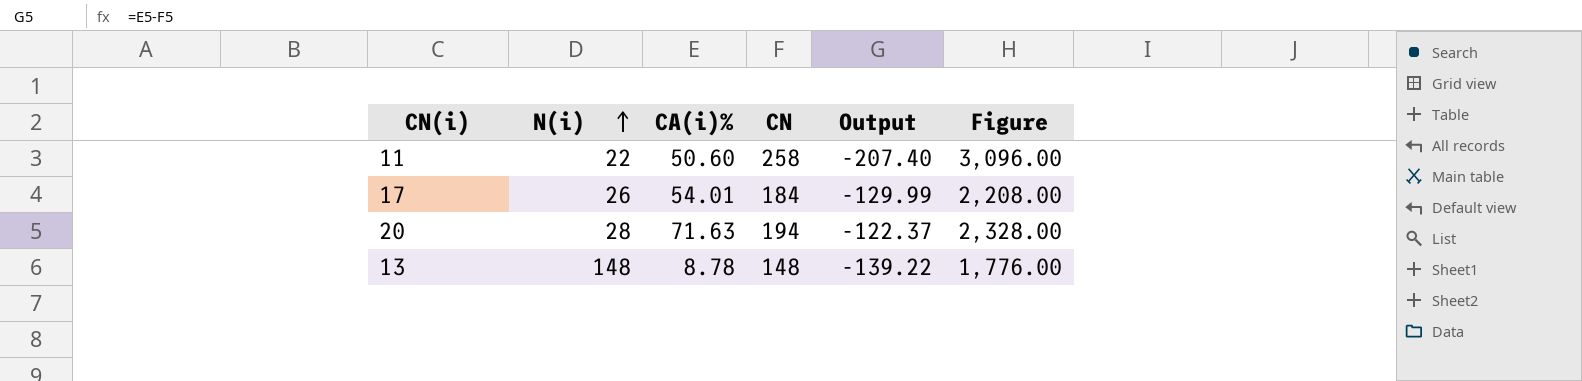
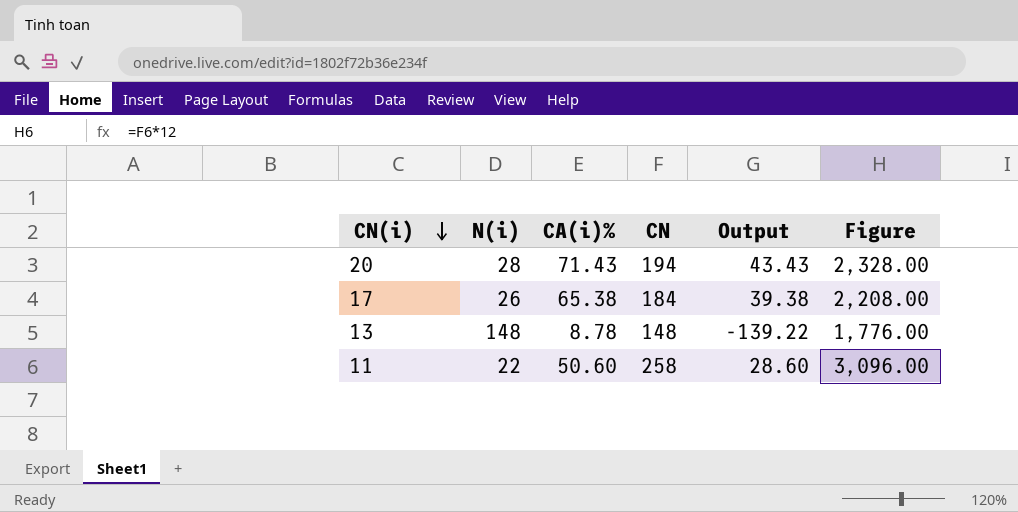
row order: N(i) ascending -> CN(i) descending
column Output | formula: [CA(i)%] - [CN] -> [CA(i)%] - [N(i)]
20 | CA(i)%: 71.63 -> 71.43
17 | CA(i)%: 54.01 -> 65.38

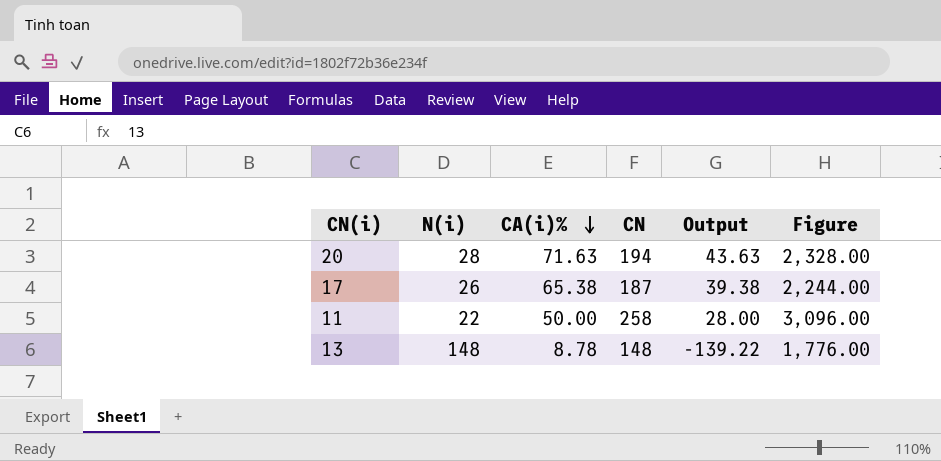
row order: CN(i) descending -> CA(i)% descending
20 | CA(i)%: 71.43 -> 71.63
20 | Output: 43.43 -> 43.63
17 | CN: 184 -> 187
17 | Figure: 2,208.00 -> 2,244.00
11 | CA(i)%: 50.60 -> 50.00
11 | Output: 28.60 -> 28.00

